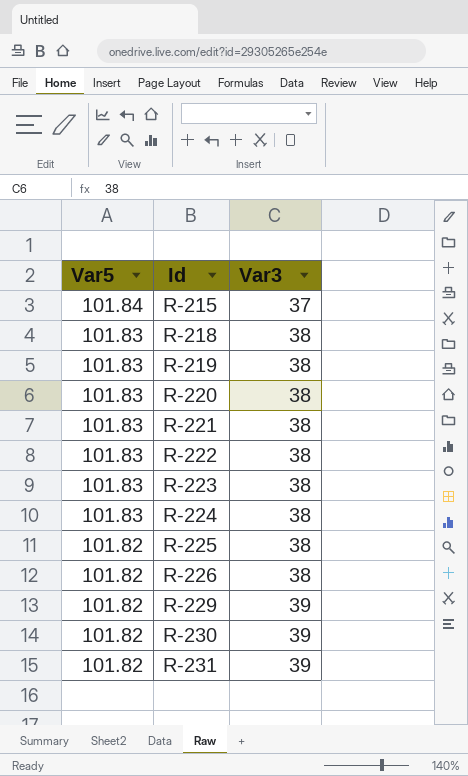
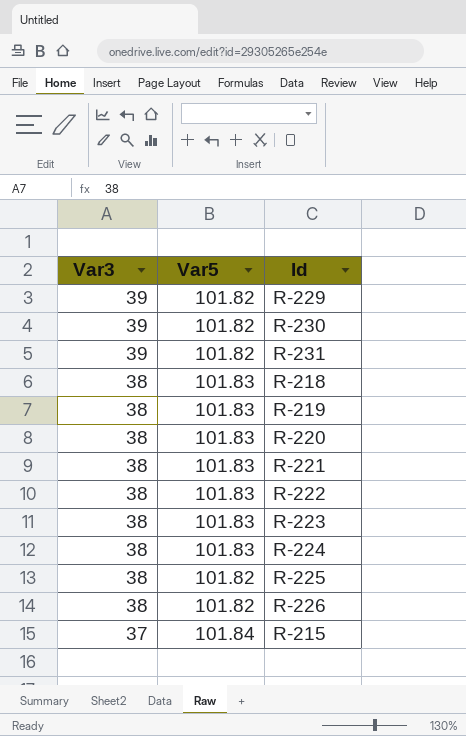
row order: Var5 descending -> Var3 descending
column Var3 | position: 3 -> 1

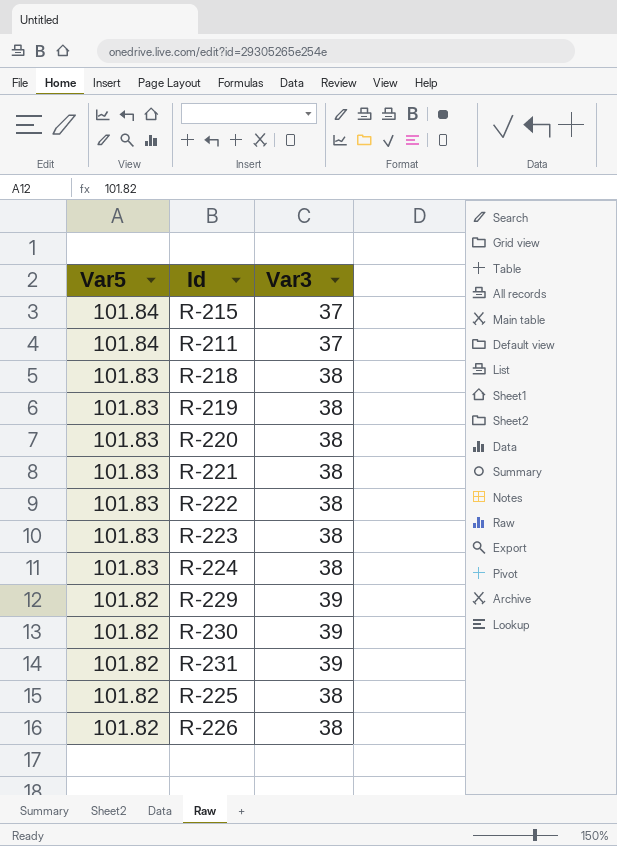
row order: Var3 descending -> Var5 descending
column Var3 | position: 1 -> 3
row R-211: none -> 101.84 | 37

